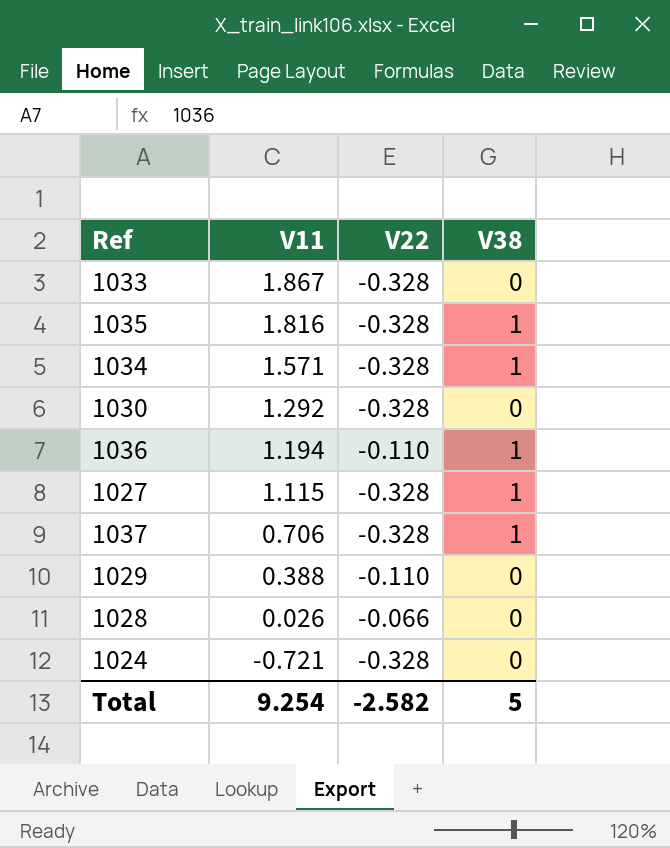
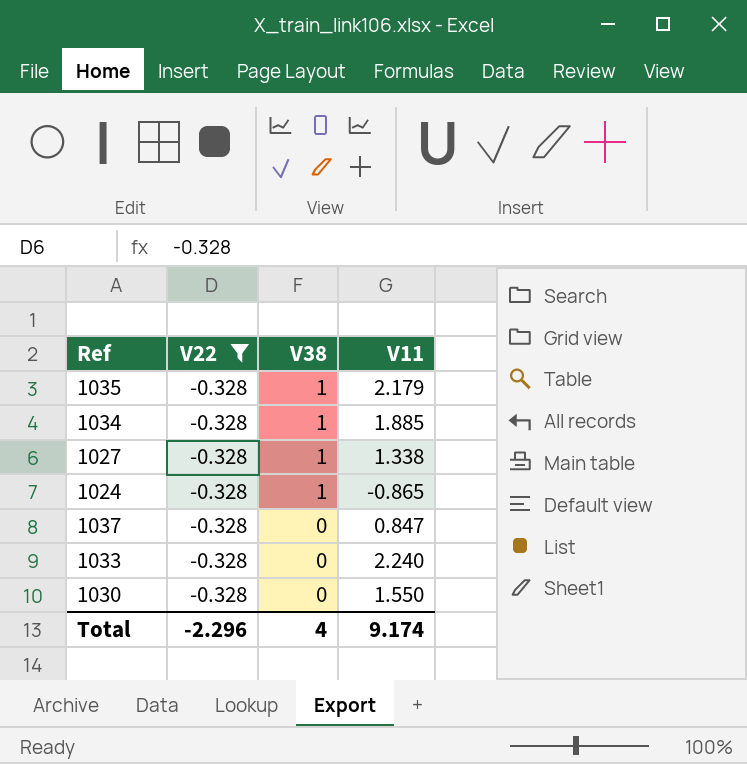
filter: none -> V22 = -0.328
row order: V11 descending -> V38 descending
column V11 | position: 2 -> 4
1035 | V11: 1.816 -> 2.179
1034 | V11: 1.571 -> 1.885
1027 | V11: 1.115 -> 1.338
1024 | V38: 0 -> 1
1024 | V11: -0.721 -> -0.865
1037 | V38: 1 -> 0
1037 | V11: 0.706 -> 0.847
1033 | V11: 1.867 -> 2.240
1030 | V11: 1.292 -> 1.550
Total | V22: -2.582 -> -2.296
Total | V38: 5 -> 4
Total | V11: 9.254 -> 9.174

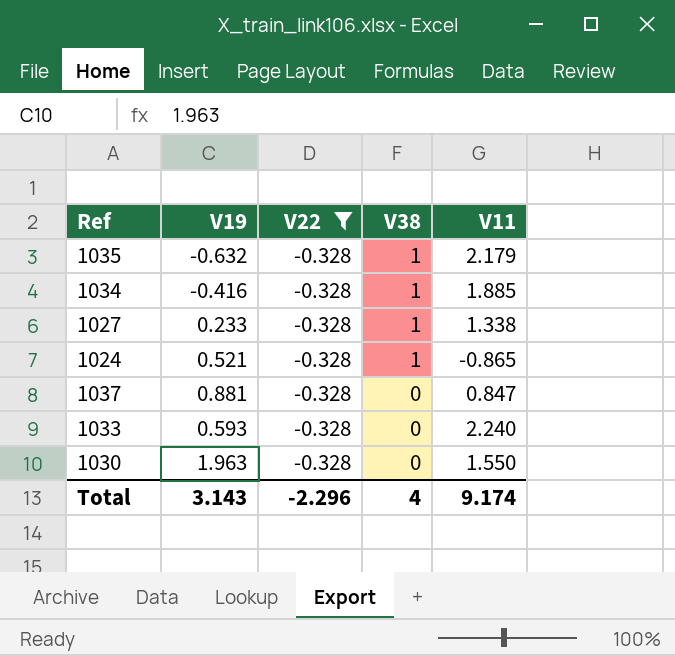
column V19 | position: none -> 2

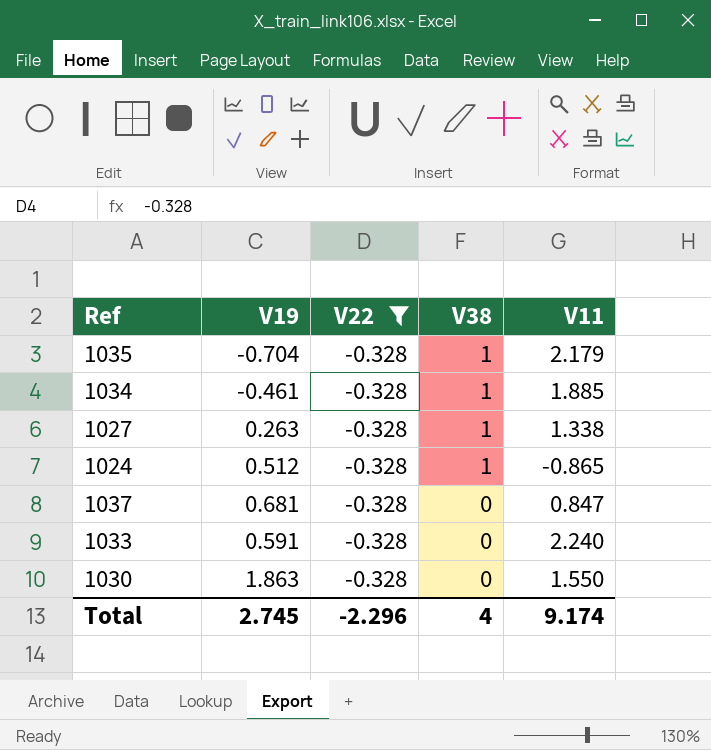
1035 | V19: -0.632 -> -0.704
1034 | V19: -0.416 -> -0.461
1027 | V19: 0.233 -> 0.263
1024 | V19: 0.521 -> 0.512
1037 | V19: 0.881 -> 0.681
1033 | V19: 0.593 -> 0.591
1030 | V19: 1.963 -> 1.863
Total | V19: 3.143 -> 2.745

